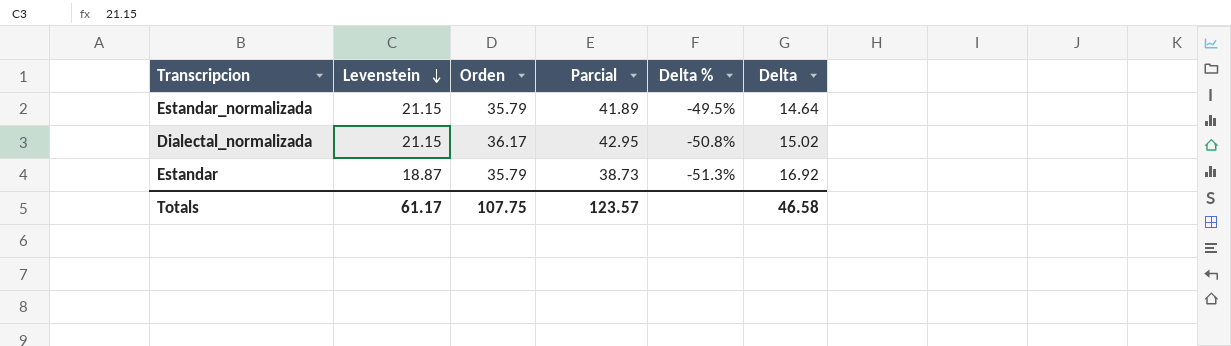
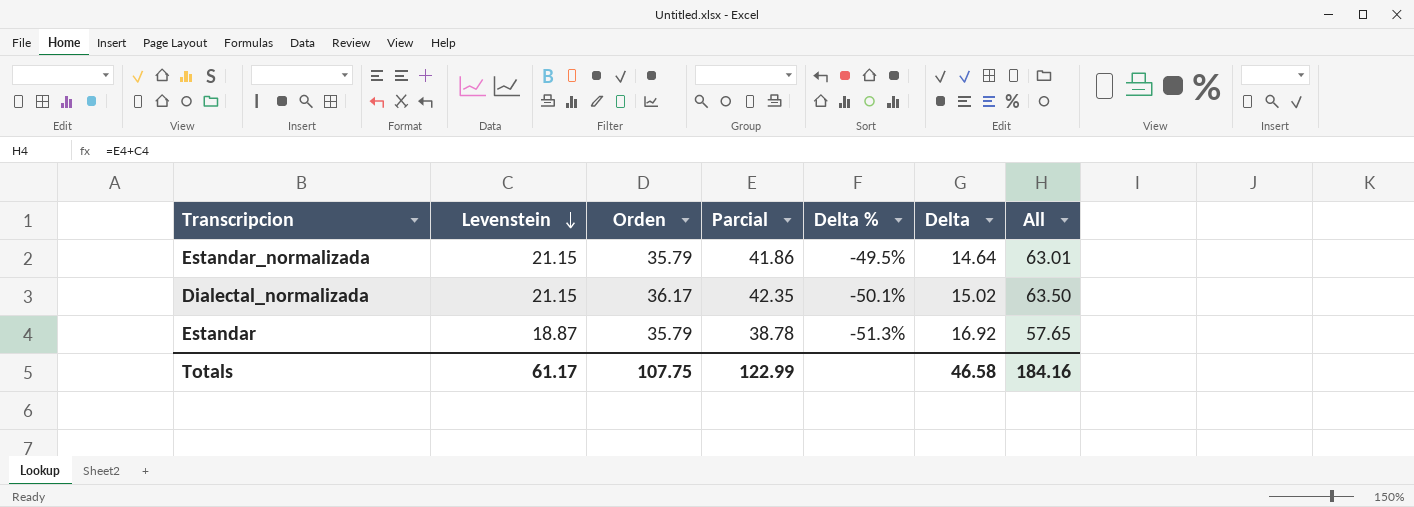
column All | formula: none -> [Levenstein] + [Parcial]
Estandar_normalizada | Parcial: 41.89 -> 41.86
Dialectal_normalizada | Parcial: 42.95 -> 42.35
Dialectal_normalizada | Delta %: -50.8% -> -50.1%
Estandar | Parcial: 38.73 -> 38.78
Totals | Parcial: 123.57 -> 122.99

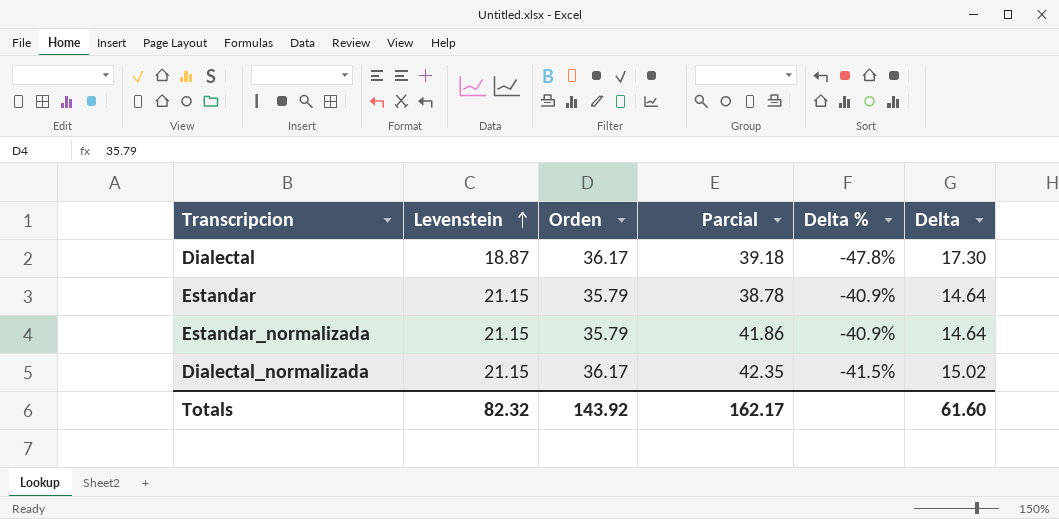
row order: Levenstein descending -> Levenstein ascending
column All | formula: [Levenstein] + [Parcial] -> none
column Delta % | formula: ([Levenstein] - [Parcial]) / [Parcial] -> ([Levenstein] - [Orden]) / [Orden]
row Dialectal: none -> 18.87 | 36.17 | 39.18 | -47.8% | 17.30
Estandar | Levenstein: 18.87 -> 21.15
Estandar | Delta: 16.92 -> 14.64
Totals | Levenstein: 61.17 -> 82.32
Totals | Orden: 107.75 -> 143.92
Totals | Parcial: 122.99 -> 162.17
Totals | Delta: 46.58 -> 61.60

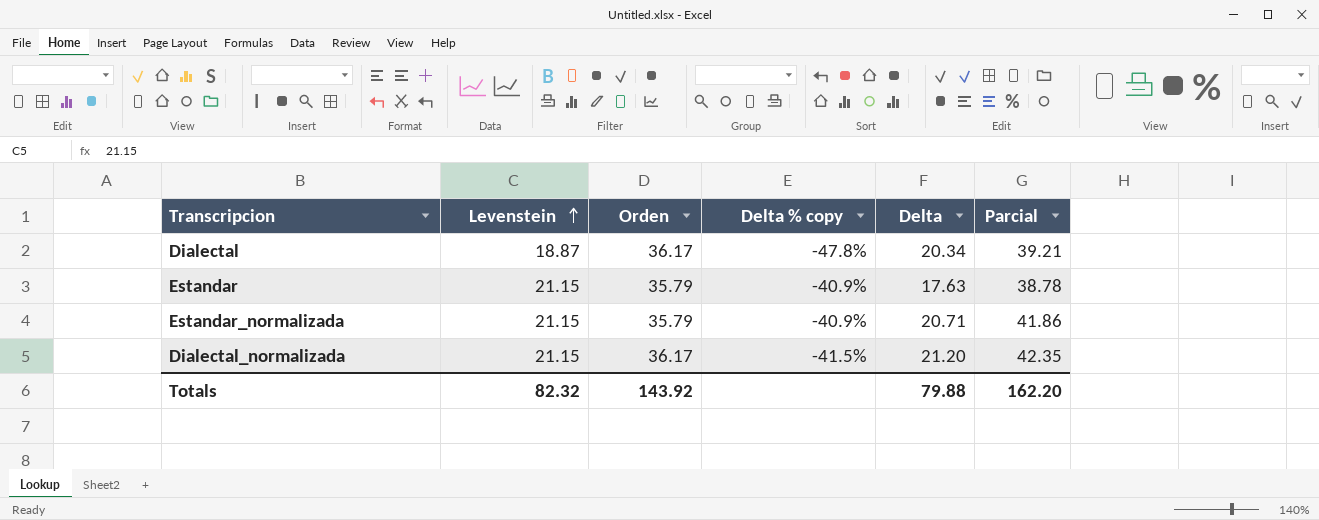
column name: Delta % -> Delta % copy
column Delta | formula: [Orden] - [Levenstein] -> [Parcial] - [Levenstein]
column Parcial | position: 4 -> 6
Dialectal | Parcial: 39.18 -> 39.21
Totals | Delta: 61.60 -> 79.88
Totals | Parcial: 162.17 -> 162.20

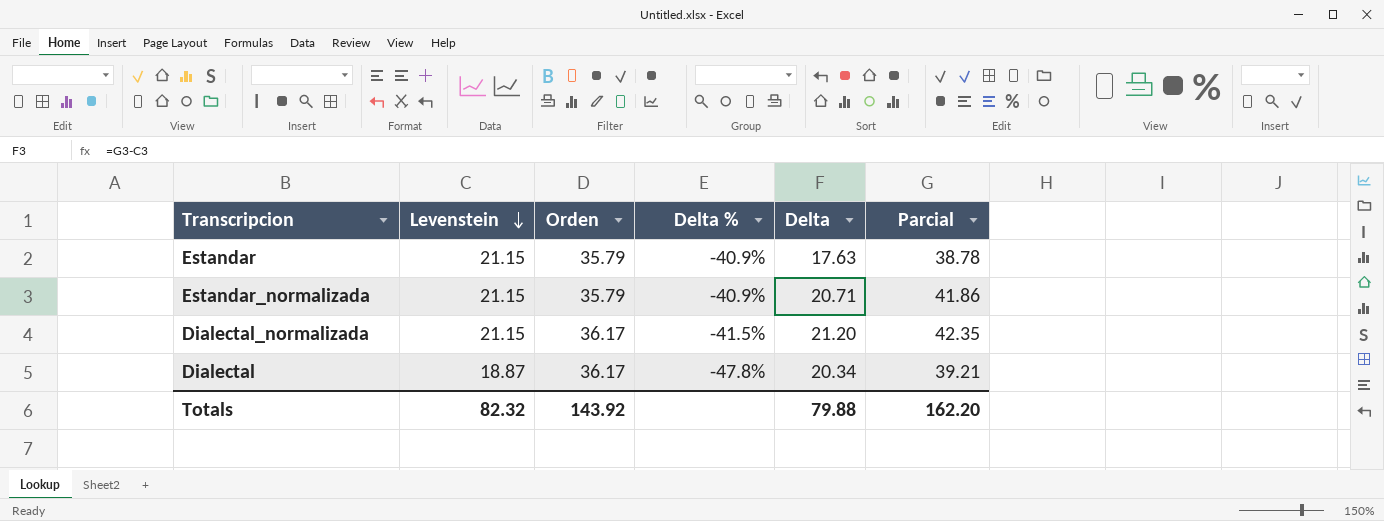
row order: Levenstein ascending -> Levenstein descending
column name: Delta % copy -> Delta %

